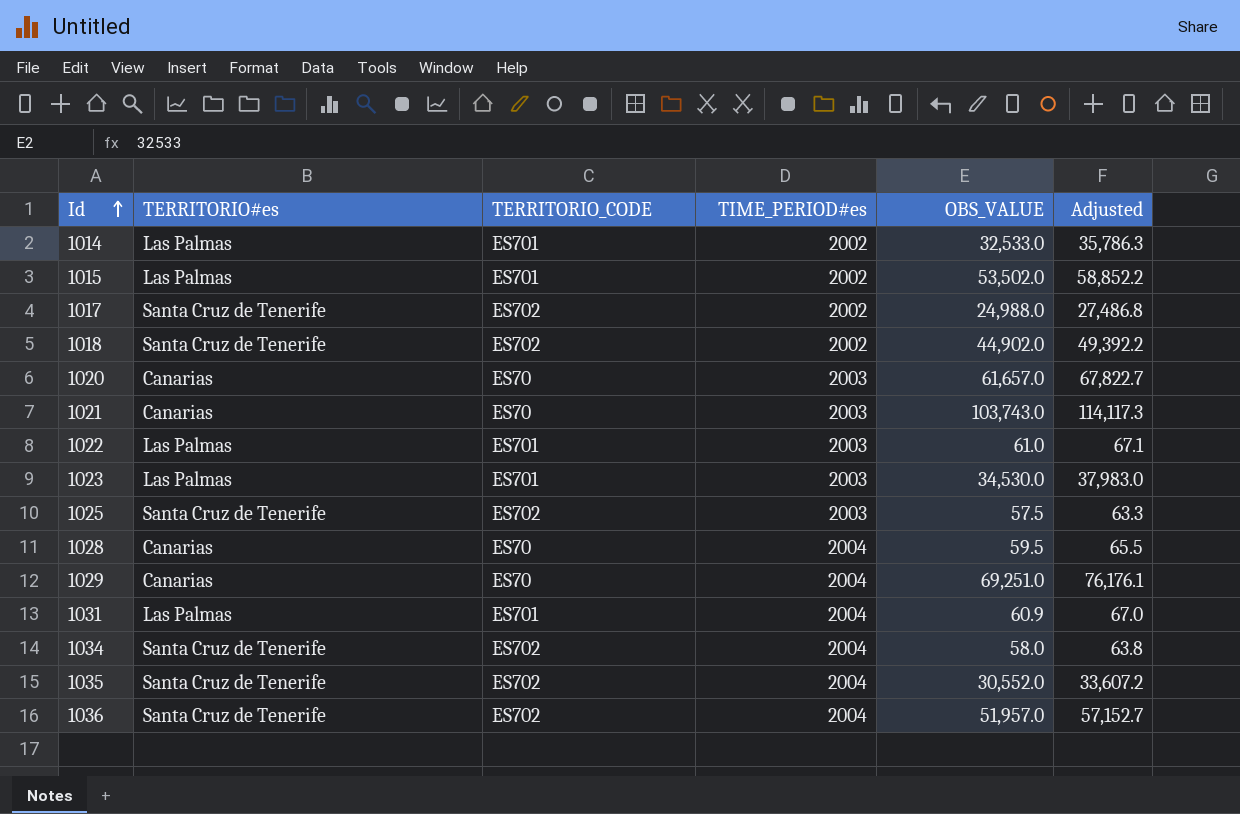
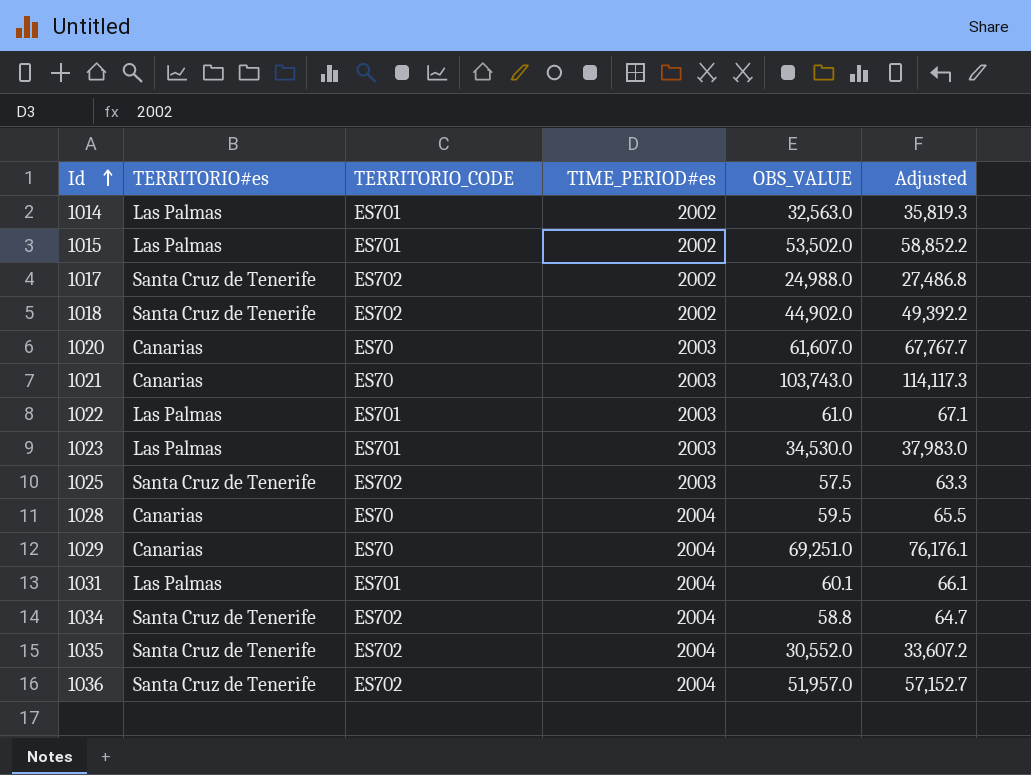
1014 | OBS_VALUE: 32,533.0 -> 32,563.0
1014 | Adjusted: 35,786.3 -> 35,819.3
1020 | OBS_VALUE: 61,657.0 -> 61,607.0
1020 | Adjusted: 67,822.7 -> 67,767.7
1031 | OBS_VALUE: 60.9 -> 60.1
1031 | Adjusted: 67.0 -> 66.1
1034 | OBS_VALUE: 58.0 -> 58.8
1034 | Adjusted: 63.8 -> 64.7

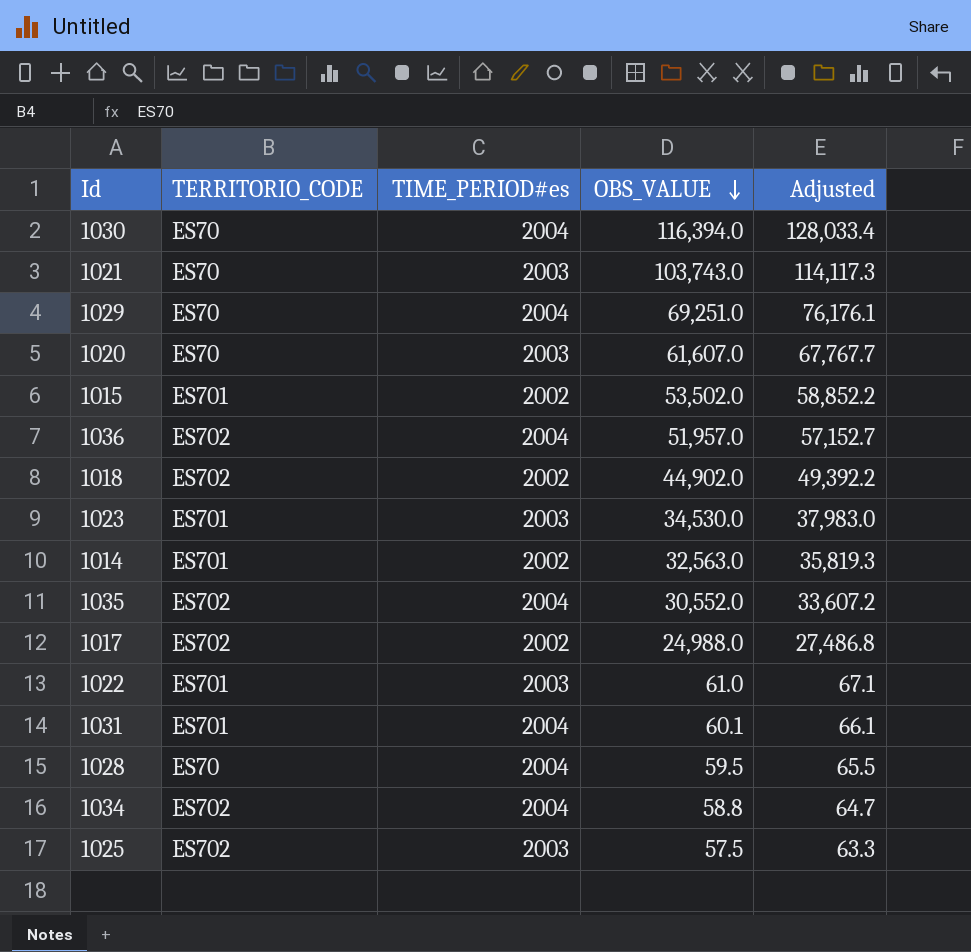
row order: Id ascending -> OBS_VALUE descending
column TERRITORIO#es | position: 2 -> none
row 1030: none -> ES70 | 2004 | 116,394.0 | 128,033.4

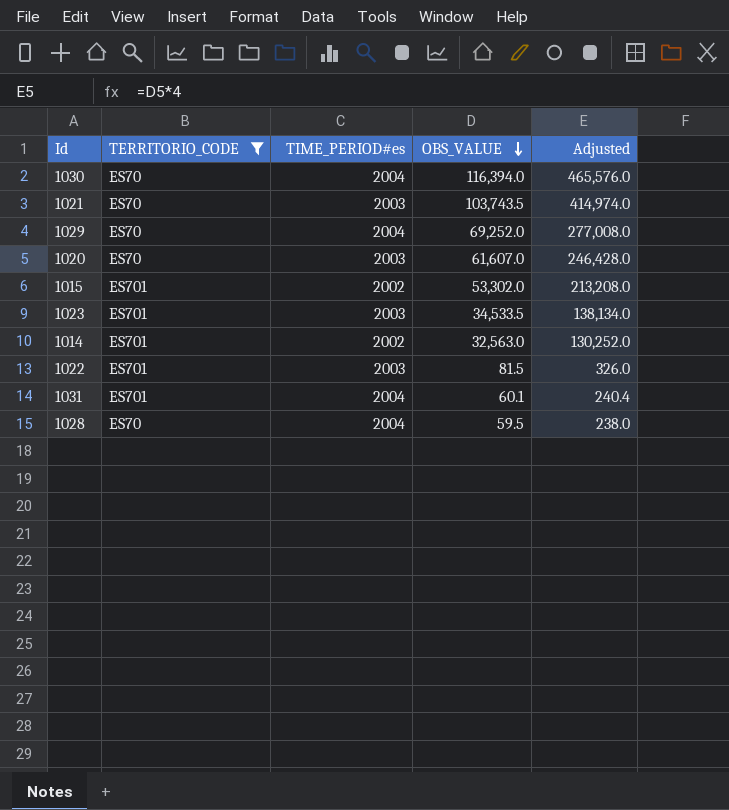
filter: none -> TERRITORIO_CODE != ES702
column Adjusted | formula: [OBS_VALUE] * 1.1 -> [OBS_VALUE] * 4
1021 | OBS_VALUE: 103,743.0 -> 103,743.5
1029 | OBS_VALUE: 69,251.0 -> 69,252.0
1015 | OBS_VALUE: 53,502.0 -> 53,302.0
1023 | OBS_VALUE: 34,530.0 -> 34,533.5
1022 | OBS_VALUE: 61.0 -> 81.5

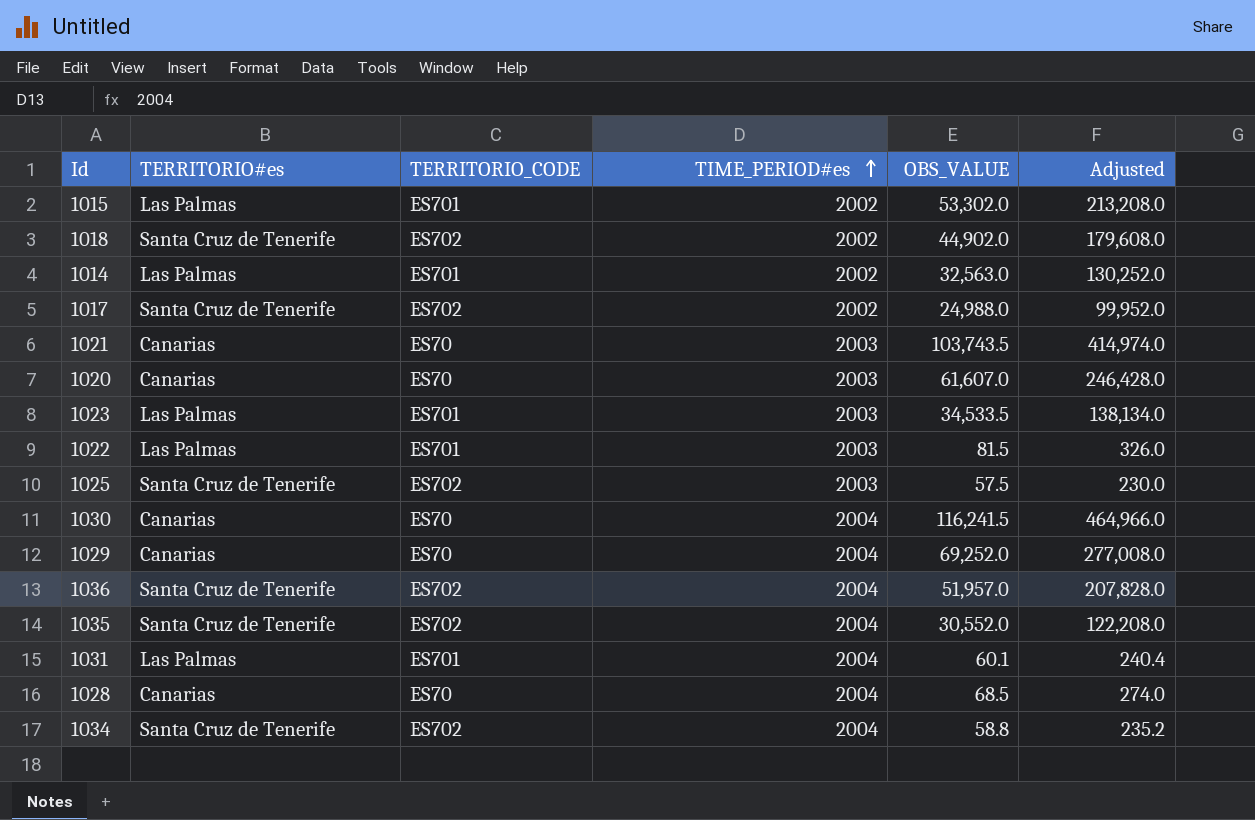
filter: TERRITORIO_CODE != ES702 -> none
row order: OBS_VALUE descending -> TIME_PERIOD#es ascending
column TERRITORIO#es | position: none -> 2
1030 | OBS_VALUE: 116,394.0 -> 116,241.5
1030 | Adjusted: 465,576.0 -> 464,966.0
1028 | OBS_VALUE: 59.5 -> 68.5
1028 | Adjusted: 238.0 -> 274.0

